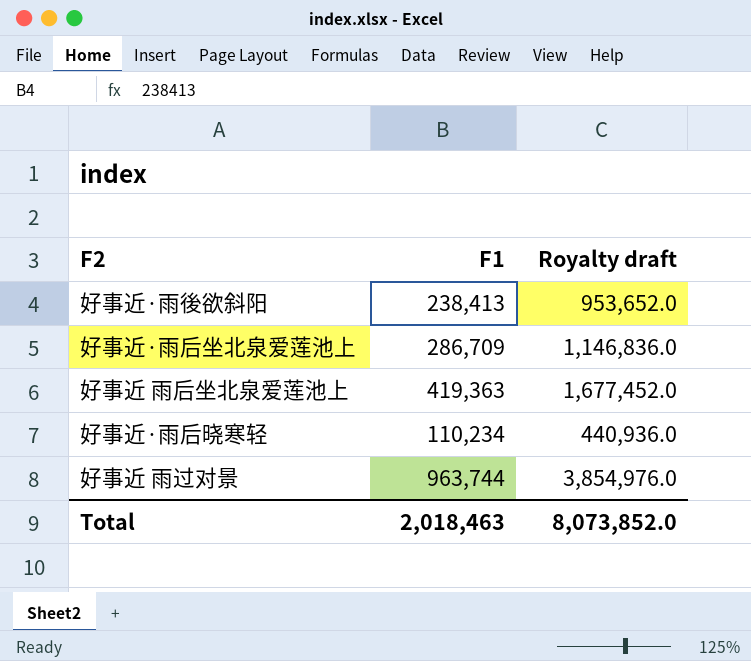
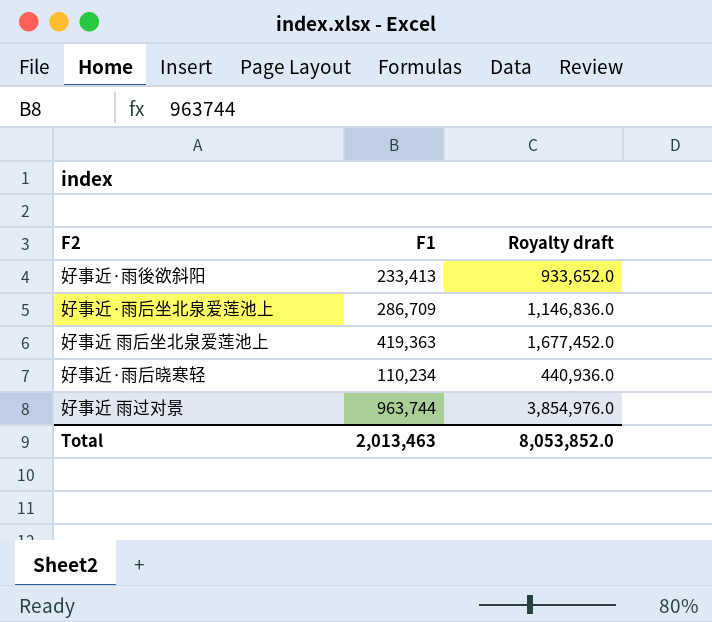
好事近·雨後欲斜阳 | F1: 238,413 -> 233,413
好事近·雨後欲斜阳 | Royalty draft: 953,652.0 -> 933,652.0
Total | F1: 2,018,463 -> 2,013,463
Total | Royalty draft: 8,073,852.0 -> 8,053,852.0

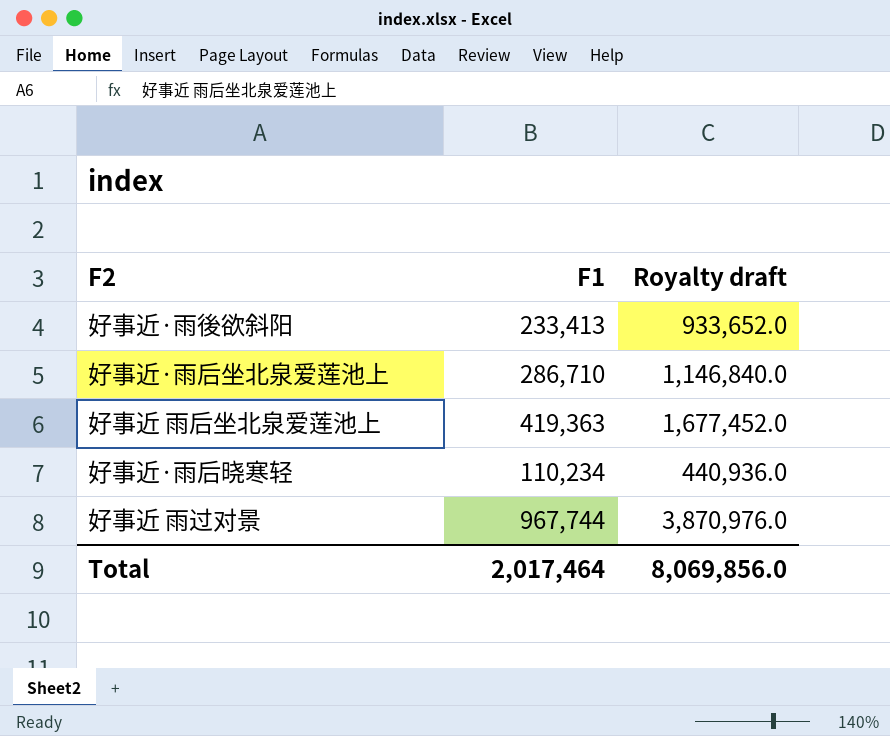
好事近·雨后坐北泉爱莲池上 | F1: 286,709 -> 286,710
好事近·雨后坐北泉爱莲池上 | Royalty draft: 1,146,836.0 -> 1,146,840.0
好事近 雨过对景 | F1: 963,744 -> 967,744
好事近 雨过对景 | Royalty draft: 3,854,976.0 -> 3,870,976.0
Total | F1: 2,013,463 -> 2,017,464
Total | Royalty draft: 8,053,852.0 -> 8,069,856.0

